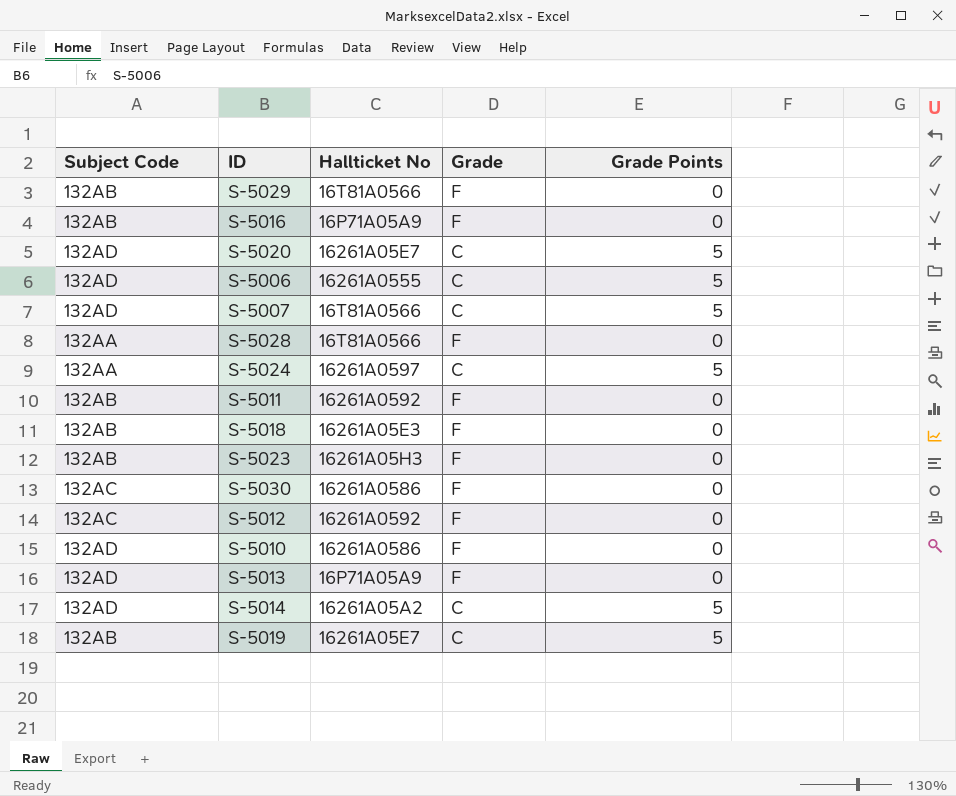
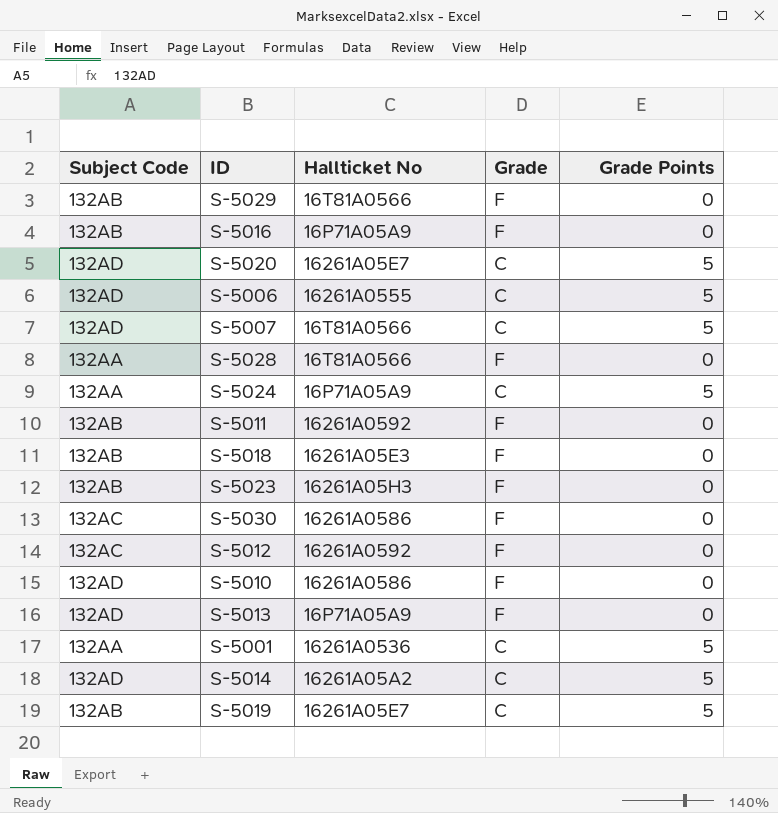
S-5024 | Hallticket No: 16261A0597 -> 16P71A05A9
row S-5001: none -> 132AA | 16261A0536 | C | 5

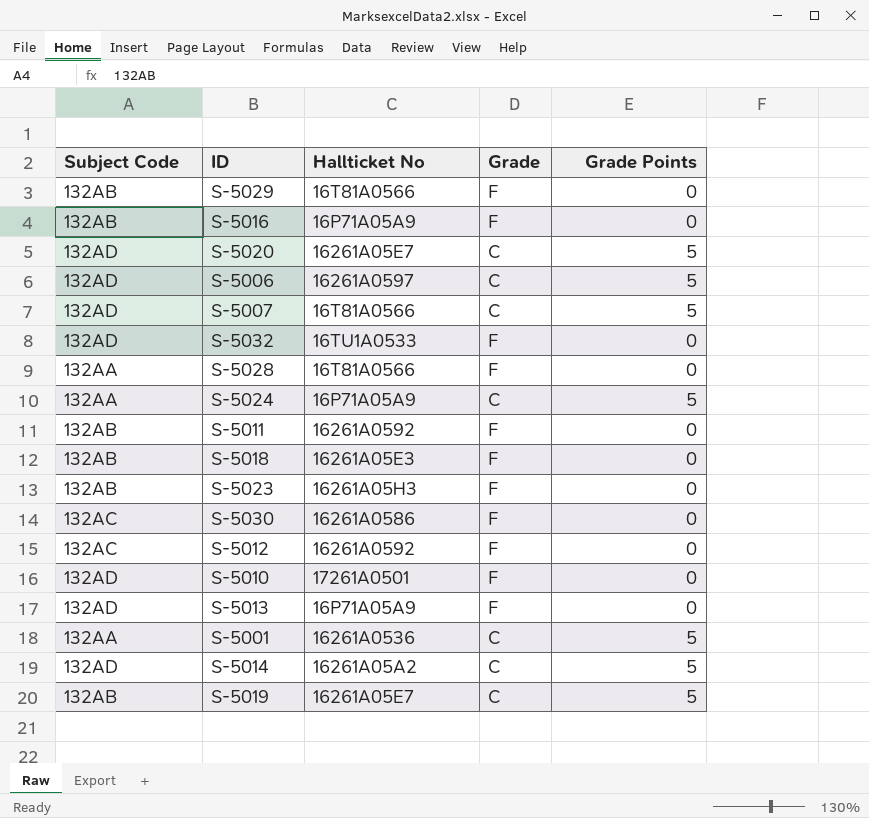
S-5006 | Hallticket No: 16261A0555 -> 16261A0597
row S-5032: none -> 132AD | 16TU1A0533 | F | 0
S-5010 | Hallticket No: 16261A0586 -> 17261A0501

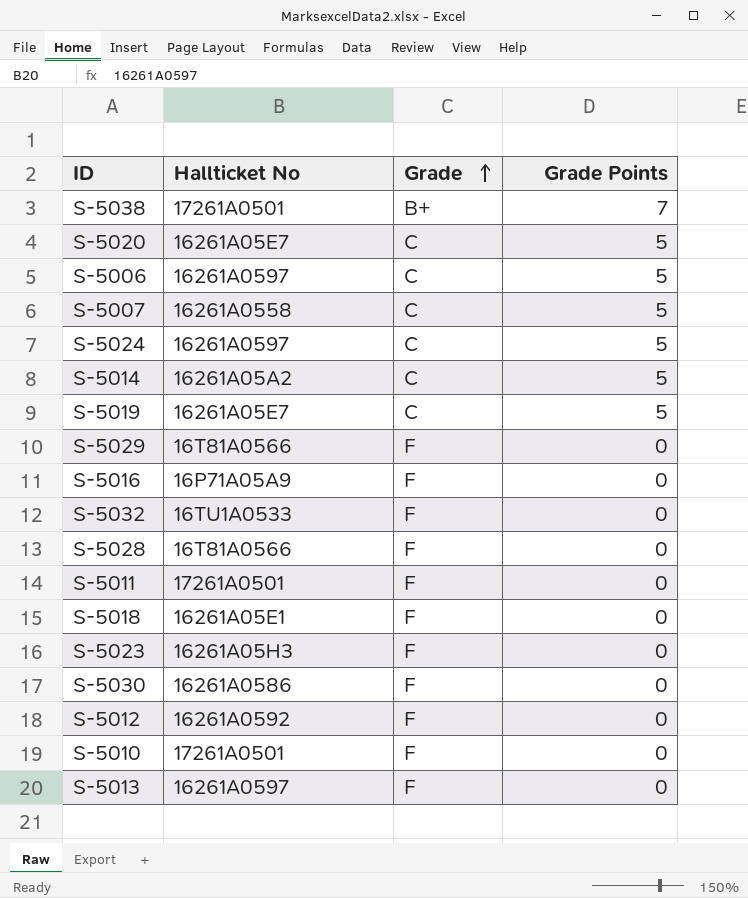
row order: none -> Grade ascending
column Subject Code | position: 1 -> none
row S-5001: 132AA | 16261A0536 | C | 5 -> none
row S-5038: none -> 17261A0501 | B+ | 7
S-5007 | Hallticket No: 16T81A0566 -> 16261A0558
S-5024 | Hallticket No: 16P71A05A9 -> 16261A0597
S-5011 | Hallticket No: 16261A0592 -> 17261A0501
S-5018 | Hallticket No: 16261A05E3 -> 16261A05E1
S-5013 | Hallticket No: 16P71A05A9 -> 16261A0597

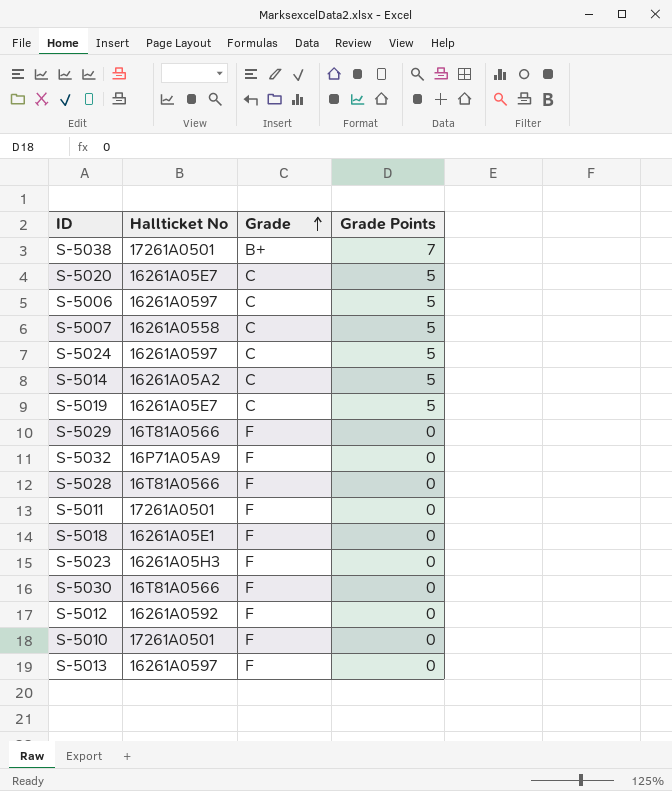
row S-5016: 16P71A05A9 | F | 0 -> none
S-5032 | Hallticket No: 16TU1A0533 -> 16P71A05A9
S-5030 | Hallticket No: 16261A0586 -> 16T81A0566

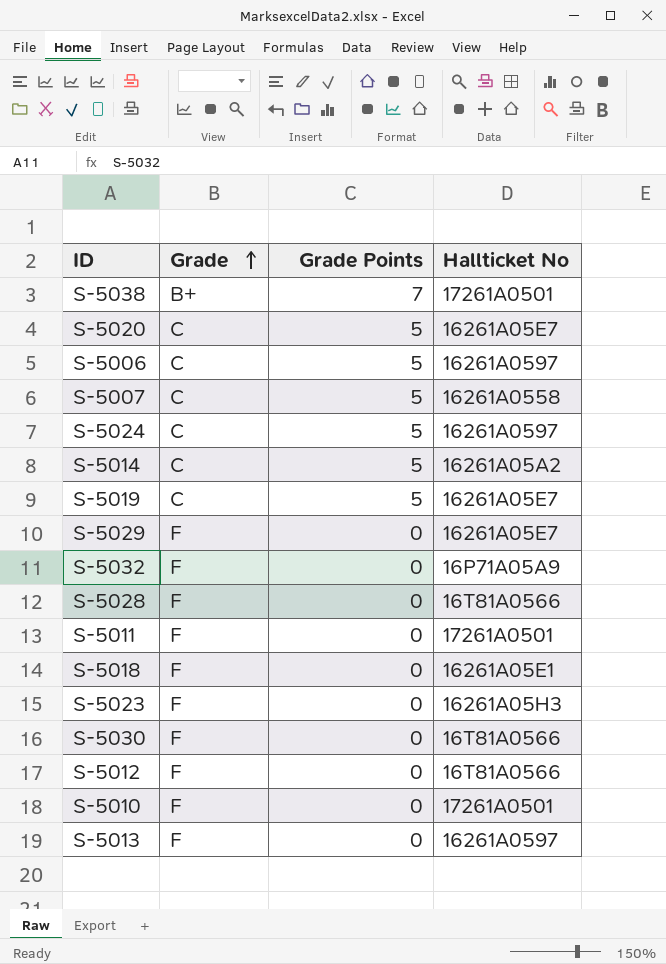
column Hallticket No | position: 2 -> 4
S-5029 | Hallticket No: 16T81A0566 -> 16261A05E7
S-5012 | Hallticket No: 16261A0592 -> 16T81A0566

